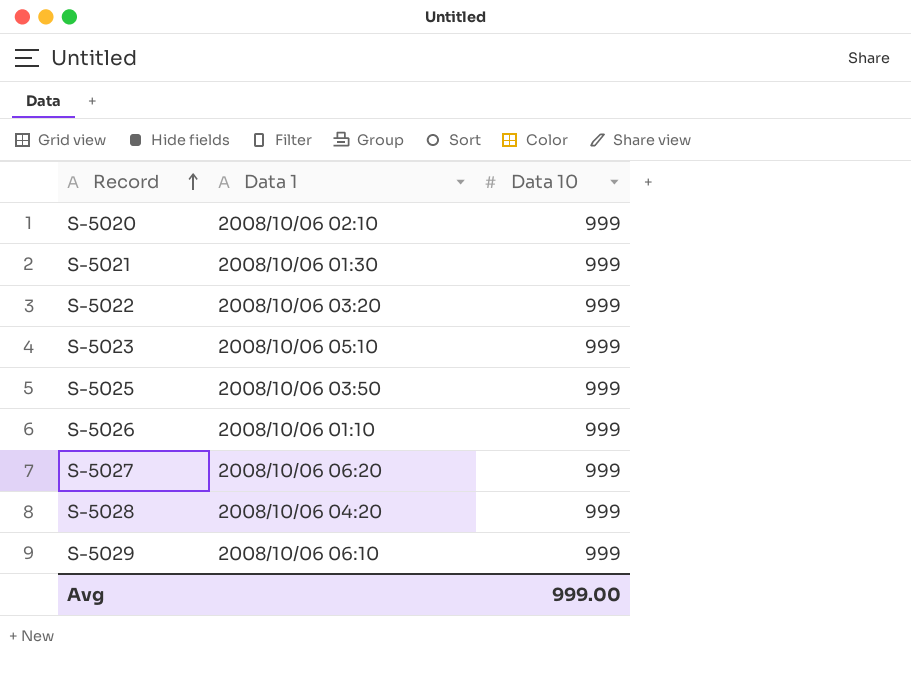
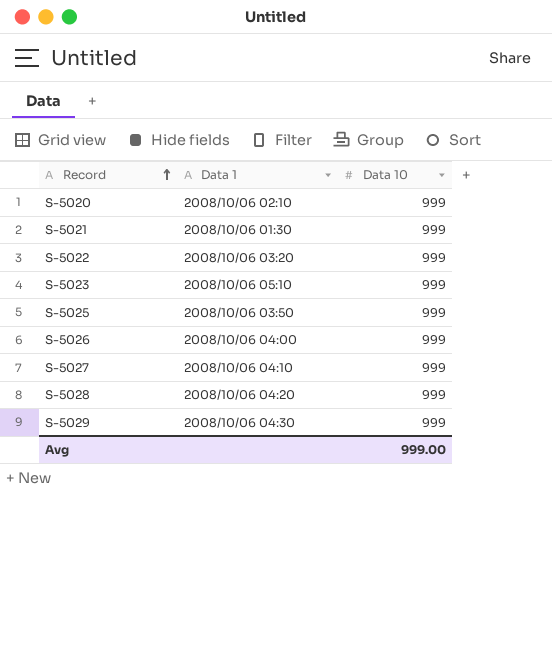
S-5026 | Data 1: 2008/10/06 01:10 -> 2008/10/06 04:00
S-5027 | Data 1: 2008/10/06 06:20 -> 2008/10/06 04:10
S-5029 | Data 1: 2008/10/06 06:10 -> 2008/10/06 04:30

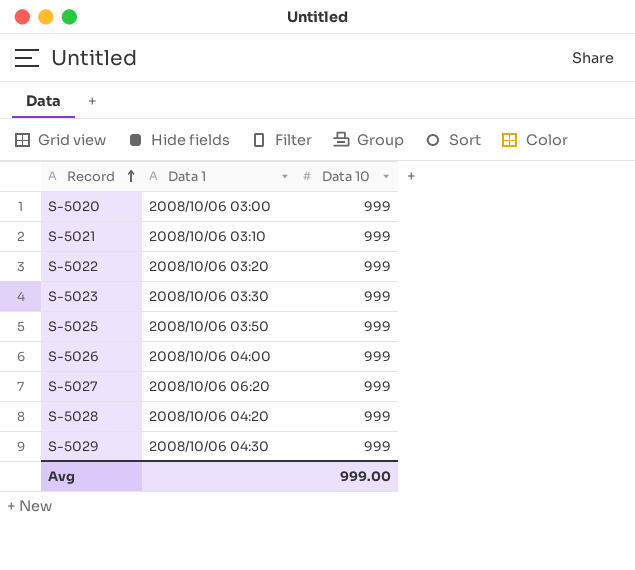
S-5020 | Data 1: 2008/10/06 02:10 -> 2008/10/06 03:00
S-5021 | Data 1: 2008/10/06 01:30 -> 2008/10/06 03:10
S-5023 | Data 1: 2008/10/06 05:10 -> 2008/10/06 03:30
S-5027 | Data 1: 2008/10/06 04:10 -> 2008/10/06 06:20

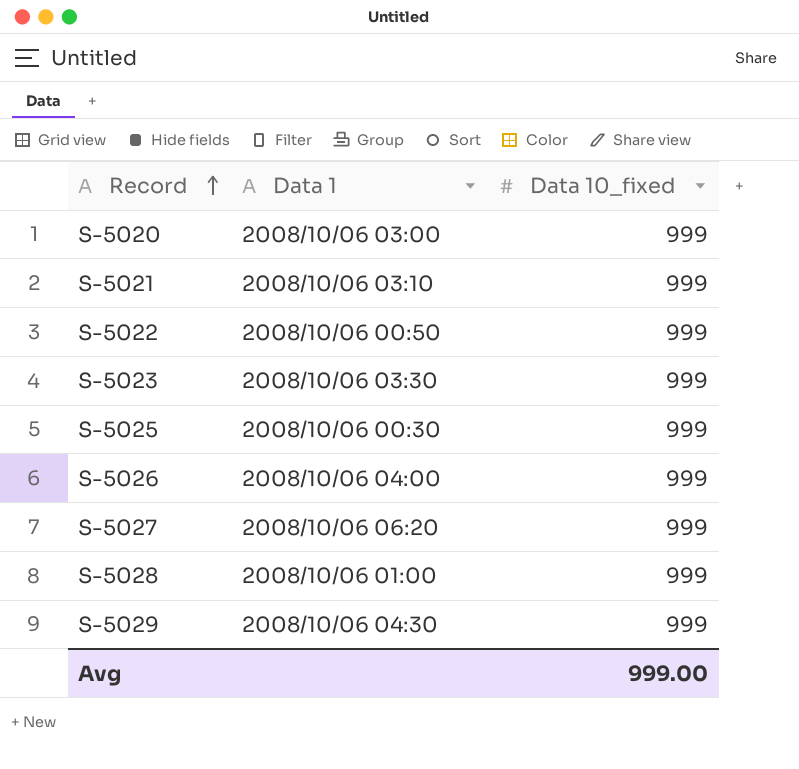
column name: Data 10 -> Data 10_fixed
S-5022 | Data 1: 2008/10/06 03:20 -> 2008/10/06 00:50
S-5025 | Data 1: 2008/10/06 03:50 -> 2008/10/06 00:30
S-5028 | Data 1: 2008/10/06 04:20 -> 2008/10/06 01:00

